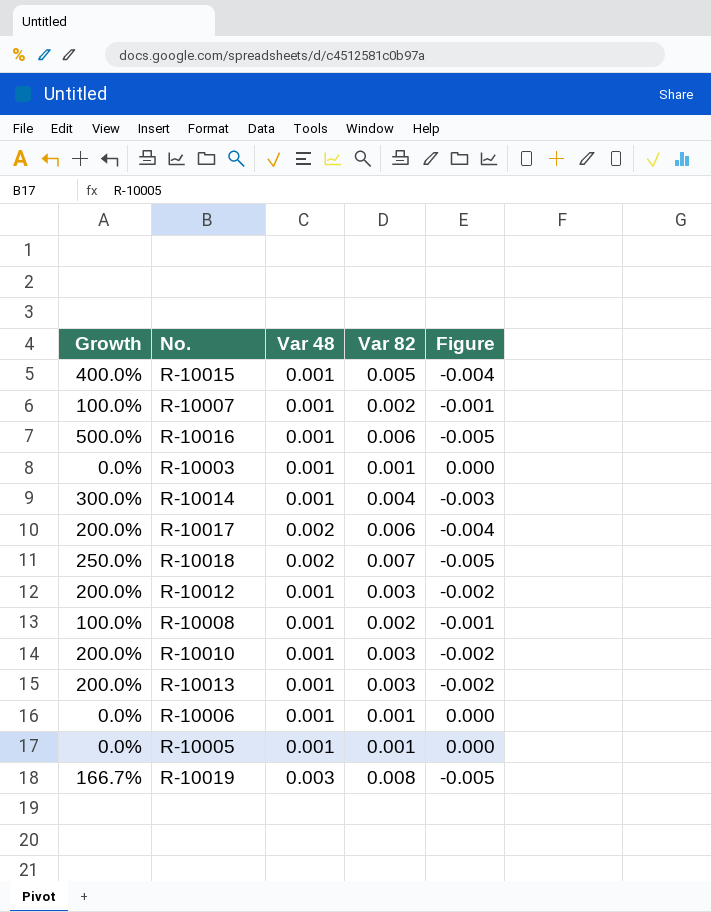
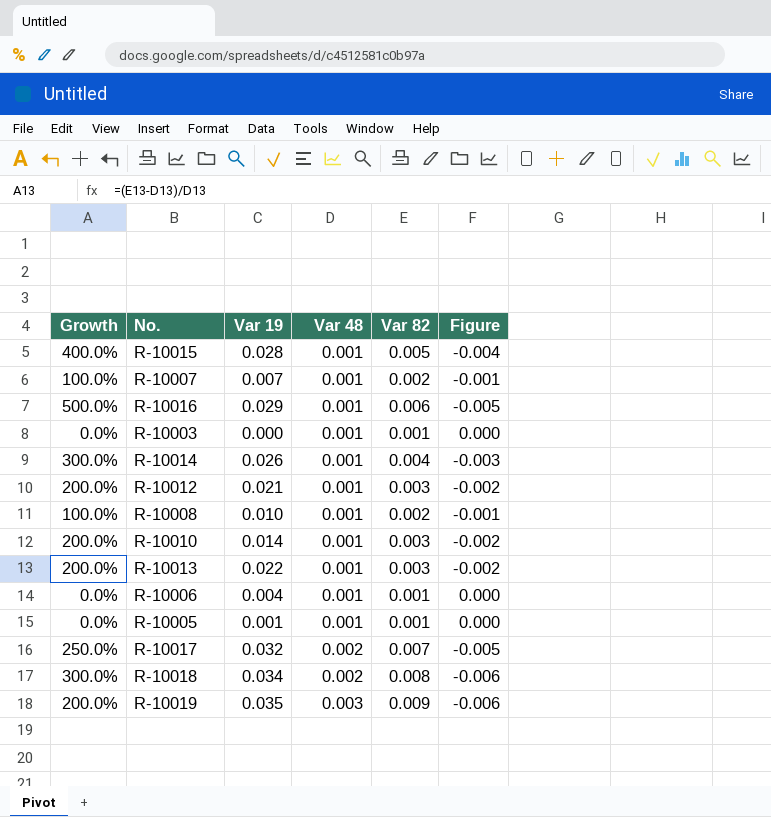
row order: none -> Var 48 ascending
column Var 19 | position: none -> 3
R-10017 | Growth: 200.0% -> 250.0%
R-10017 | Var 82: 0.006 -> 0.007
R-10017 | Figure: -0.004 -> -0.005
R-10018 | Growth: 250.0% -> 300.0%
R-10018 | Var 82: 0.007 -> 0.008
R-10018 | Figure: -0.005 -> -0.006
R-10019 | Growth: 166.7% -> 200.0%
R-10019 | Var 82: 0.008 -> 0.009
R-10019 | Figure: -0.005 -> -0.006

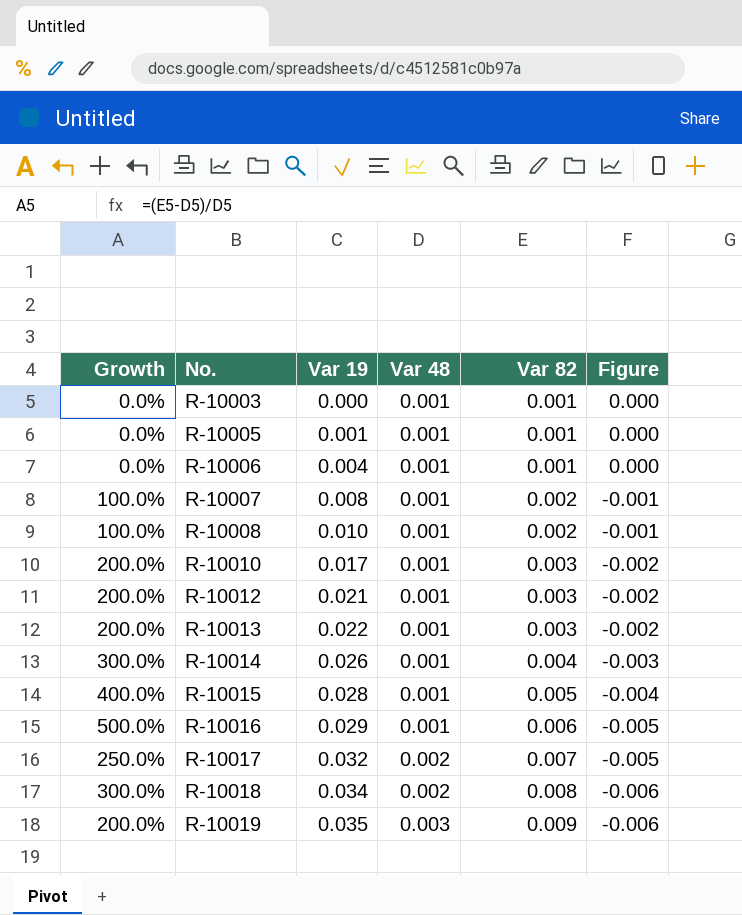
row order: Var 48 ascending -> No. ascending
R-10007 | Var 19: 0.007 -> 0.008
R-10010 | Var 19: 0.014 -> 0.017

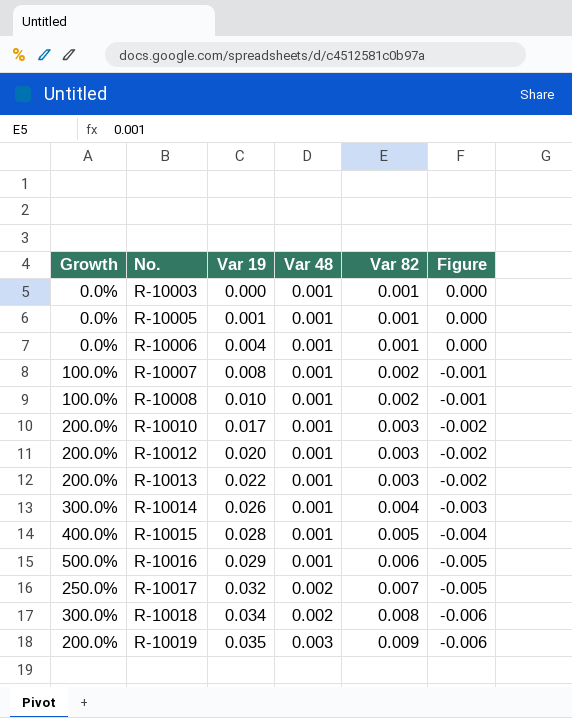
R-10012 | Var 19: 0.021 -> 0.020

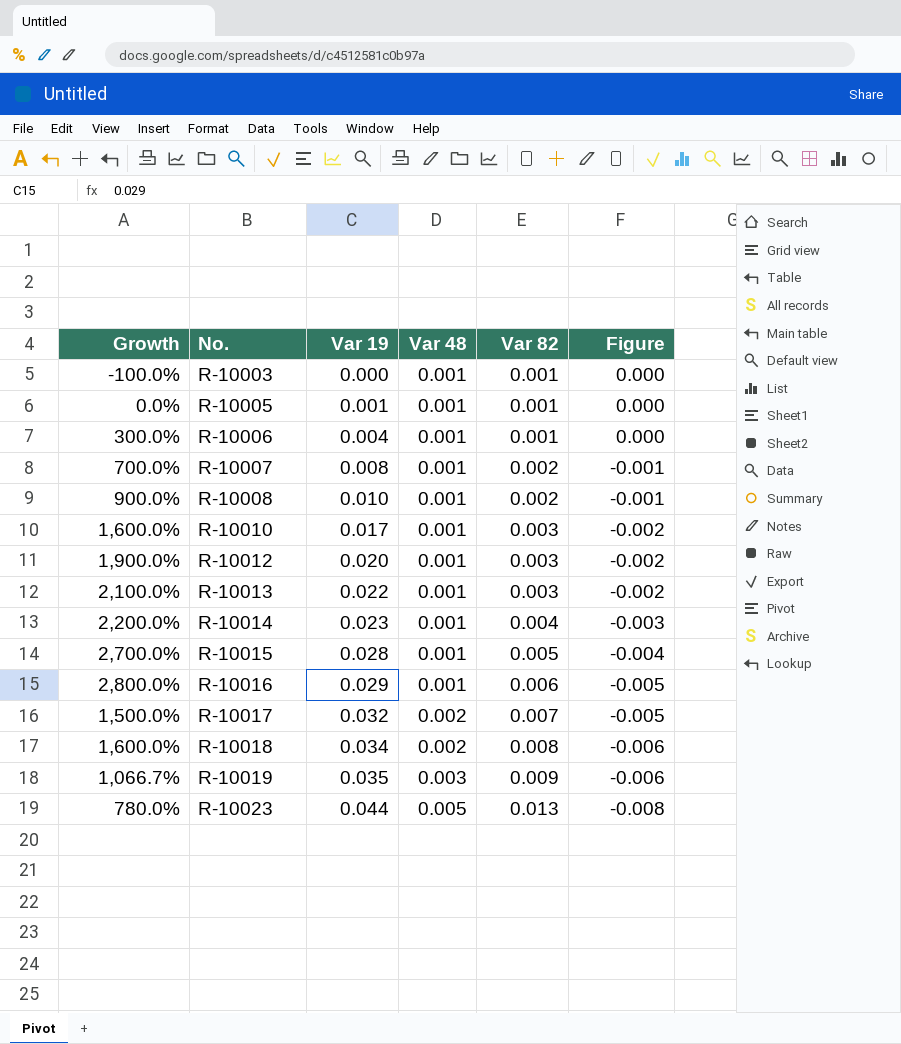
column Growth | formula: ([Var 82] - [Var 48]) / [Var 48] -> ([Var 19] - [Var 48]) / [Var 48]
R-10014 | Var 19: 0.026 -> 0.023
row R-10023: none -> 780.0% | 0.044 | 0.005 | 0.013 | -0.008

